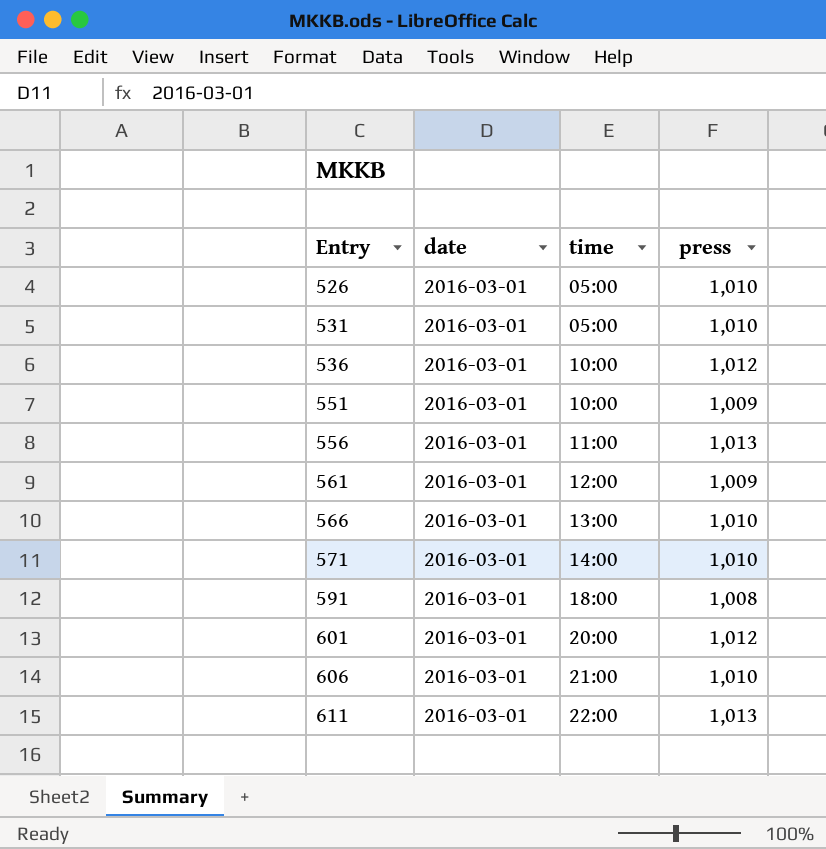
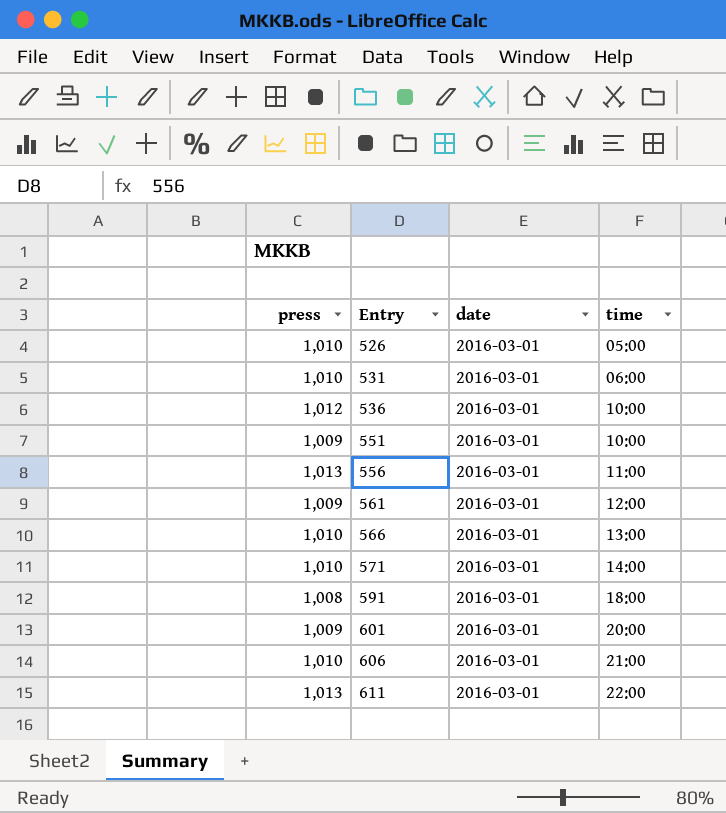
column press | position: 4 -> 1
531 | time: 05:00 -> 06:00
601 | press: 1,012 -> 1,009

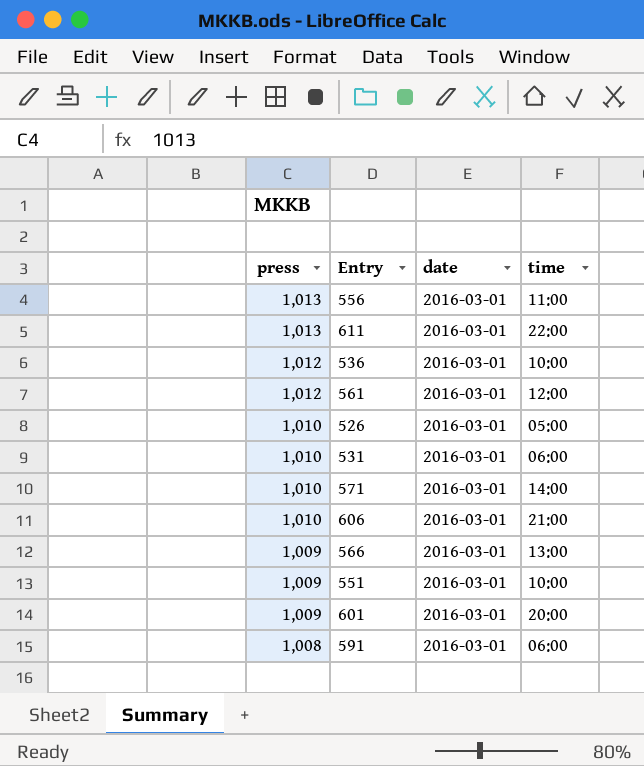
row order: Entry ascending -> press descending
561 | press: 1,009 -> 1,012
566 | press: 1,010 -> 1,009
591 | time: 18:00 -> 06:00

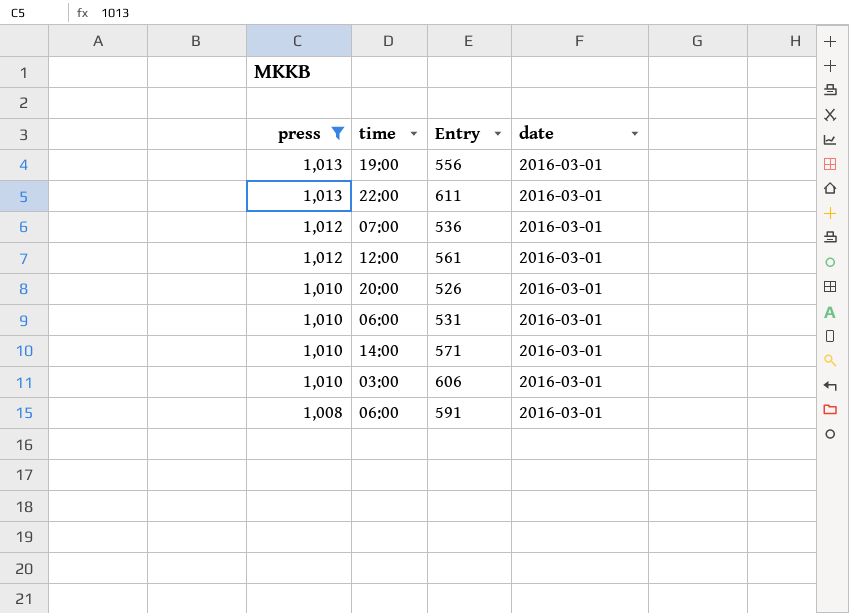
filter: none -> press != 1,009
column time | position: 4 -> 2
556 | time: 11:00 -> 19:00
536 | time: 10:00 -> 07:00
526 | time: 05:00 -> 20:00
606 | time: 21:00 -> 03:00

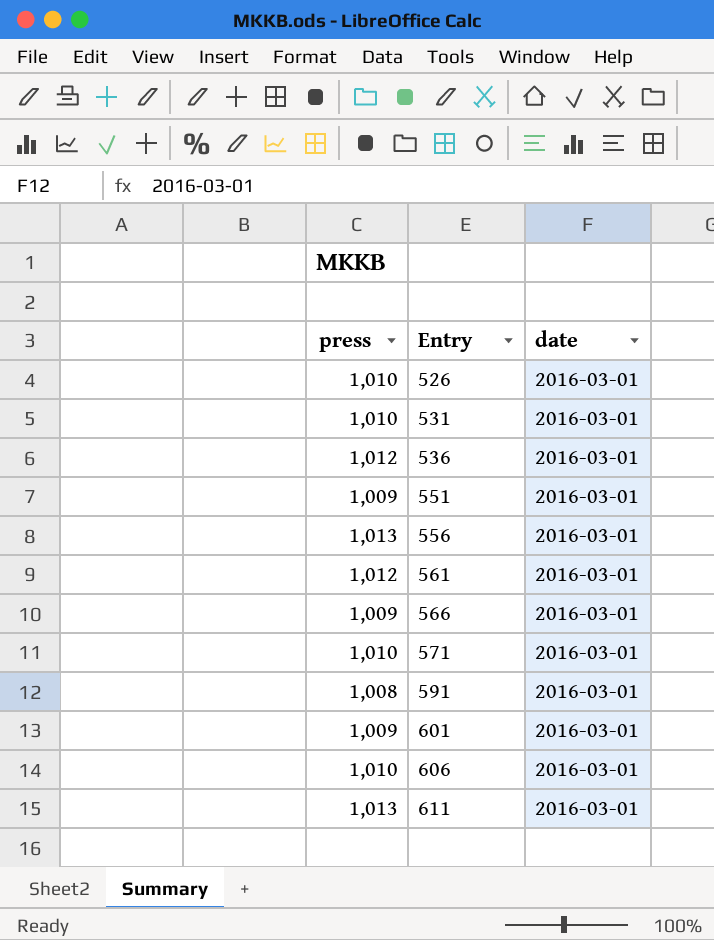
filter: press != 1,009 -> none
row order: press descending -> Entry ascending
column time | position: 2 -> none

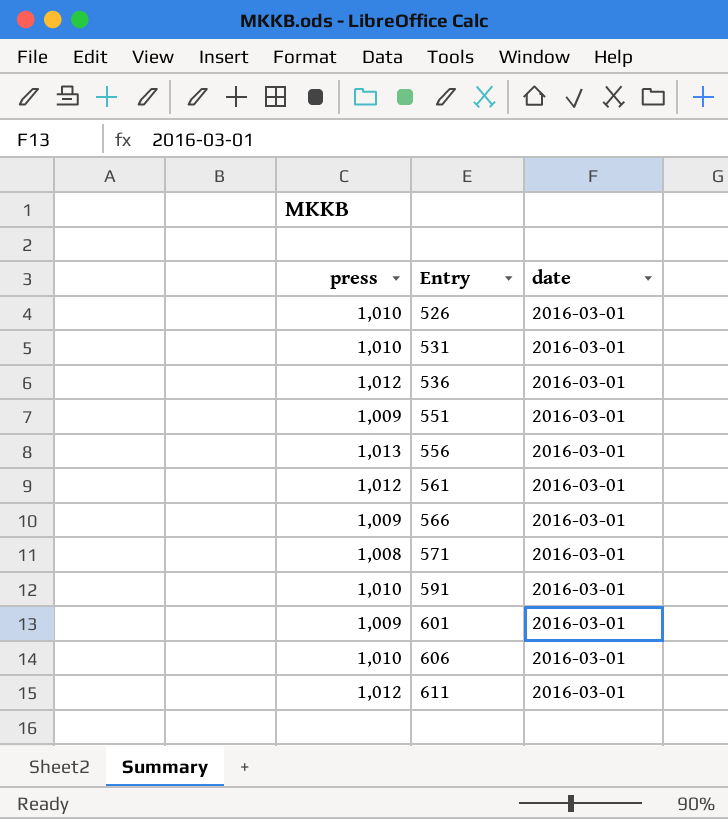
571 | press: 1,010 -> 1,008
591 | press: 1,008 -> 1,010
611 | press: 1,013 -> 1,012

